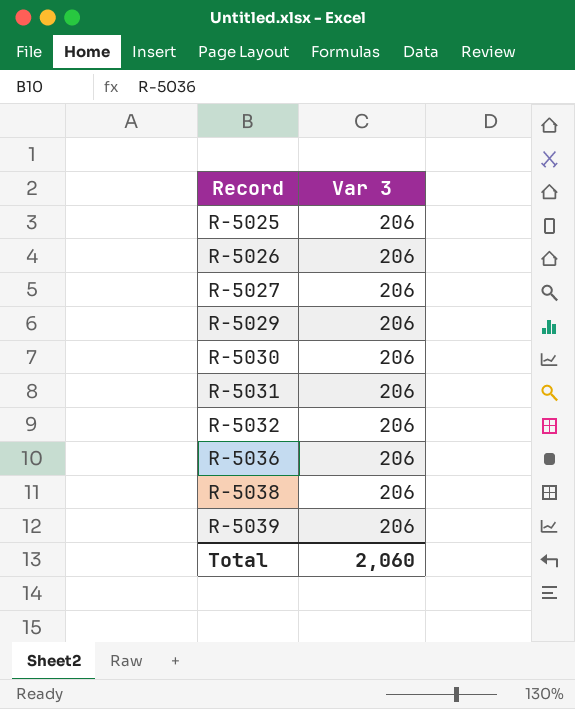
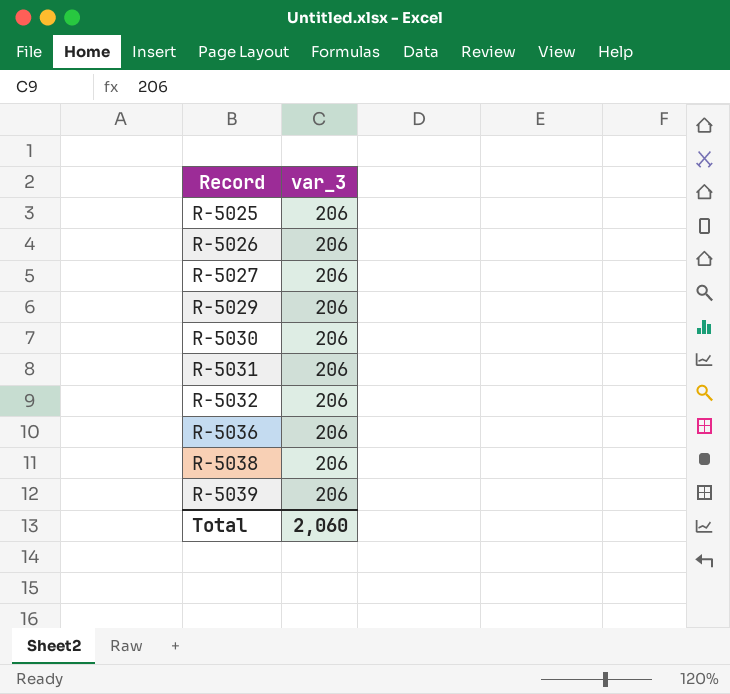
column name: Var 3 -> var_3

